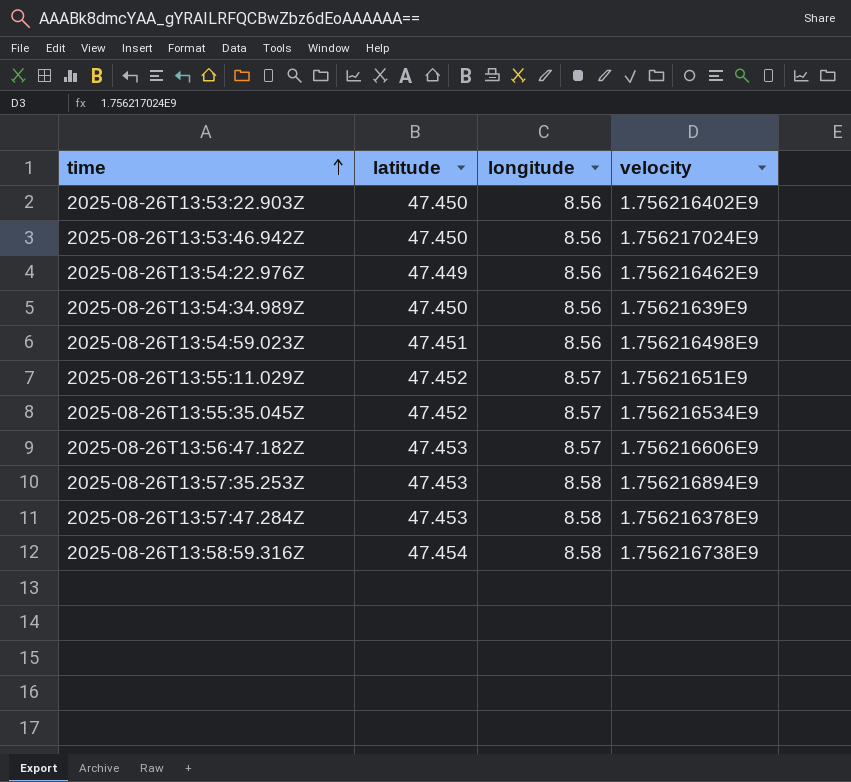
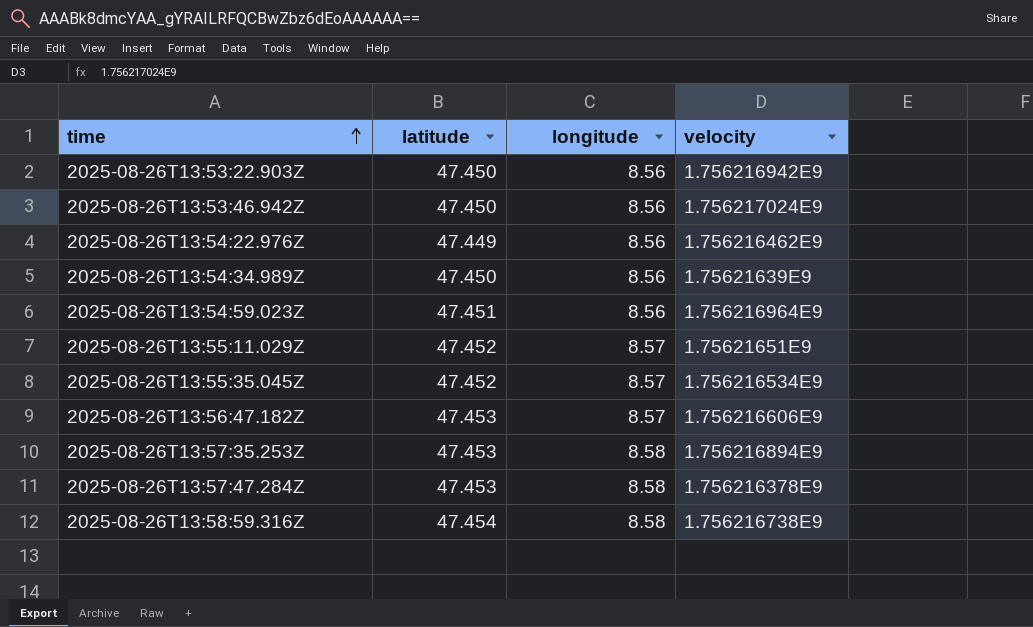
2025-08-26T13:53:22.903Z | velocity: 1.756216402E9 -> 1.756216942E9
2025-08-26T13:54:59.023Z | velocity: 1.756216498E9 -> 1.756216964E9

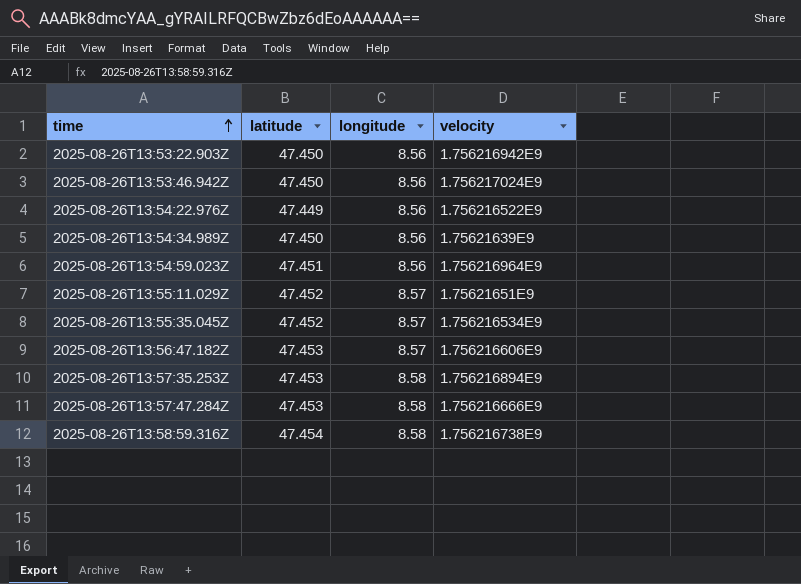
2025-08-26T13:54:22.976Z | velocity: 1.756216462E9 -> 1.756216522E9
2025-08-26T13:57:47.284Z | velocity: 1.756216378E9 -> 1.756216666E9

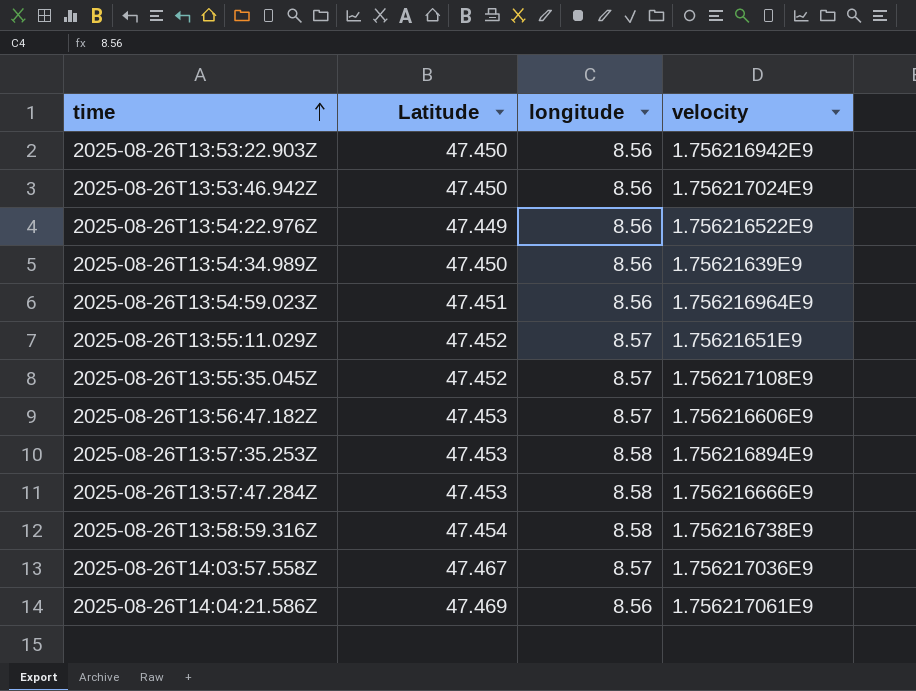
column name: latitude -> Latitude
2025-08-26T13:55:35.045Z | velocity: 1.756216534E9 -> 1.756217108E9
row 2025-08-26T14:03:57.558Z: none -> 47.467 | 8.57 | 1.756217036E9
row 2025-08-26T14:04:21.586Z: none -> 47.469 | 8.56 | 1.756217061E9

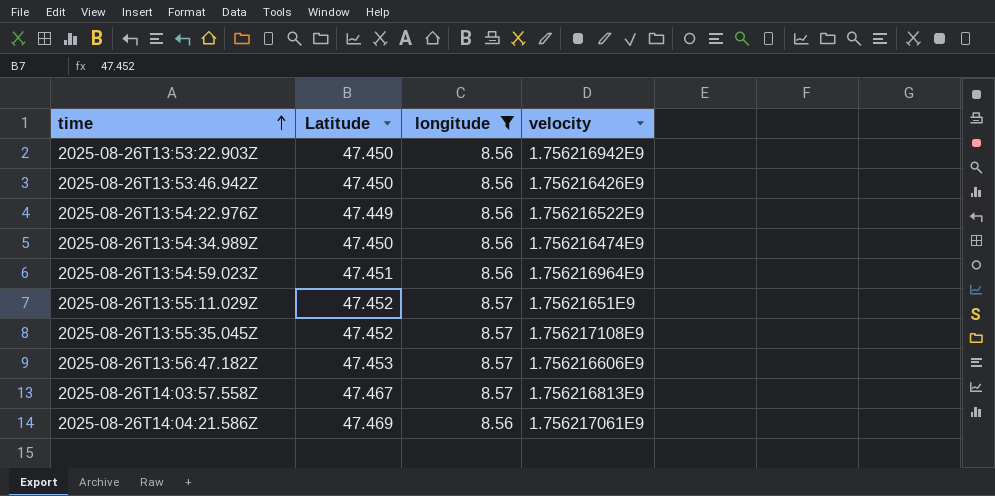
filter: none -> longitude != 8.58
2025-08-26T13:53:46.942Z | velocity: 1.756217024E9 -> 1.756216426E9
2025-08-26T13:54:34.989Z | velocity: 1.75621639E9 -> 1.756216474E9
2025-08-26T14:03:57.558Z | velocity: 1.756217036E9 -> 1.756216813E9

